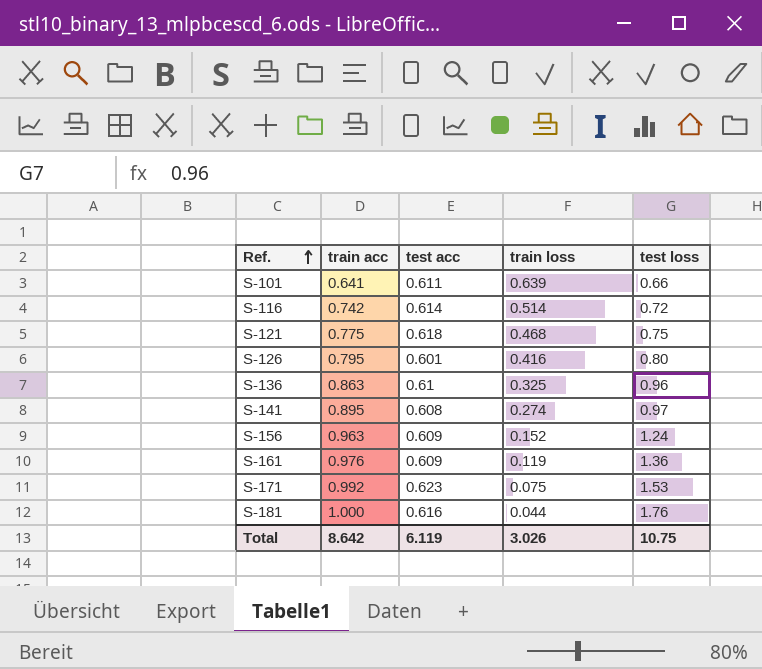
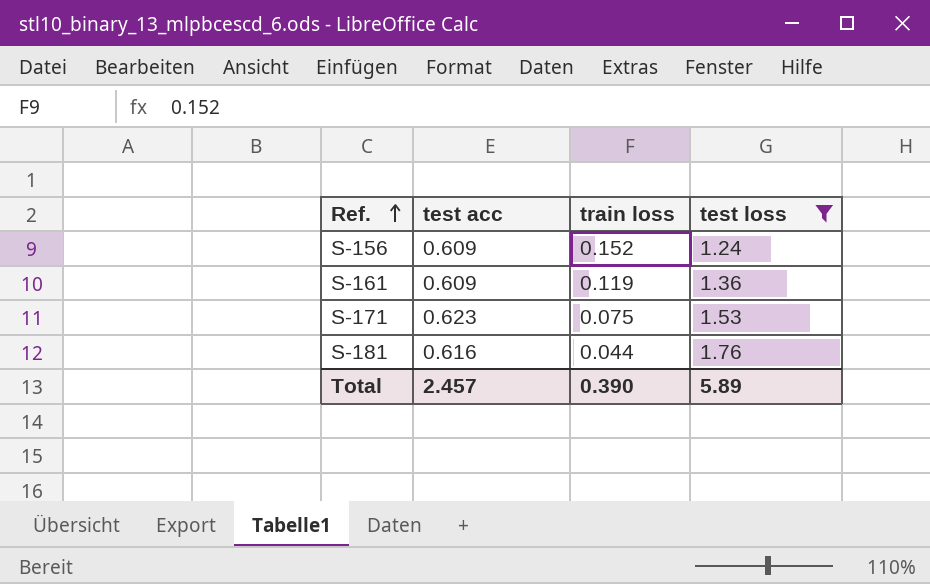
filter: none -> test loss >= 1.24
column train acc | position: 2 -> none
Total | test acc: 6.119 -> 2.457
Total | train loss: 3.026 -> 0.390
Total | test loss: 10.75 -> 5.89

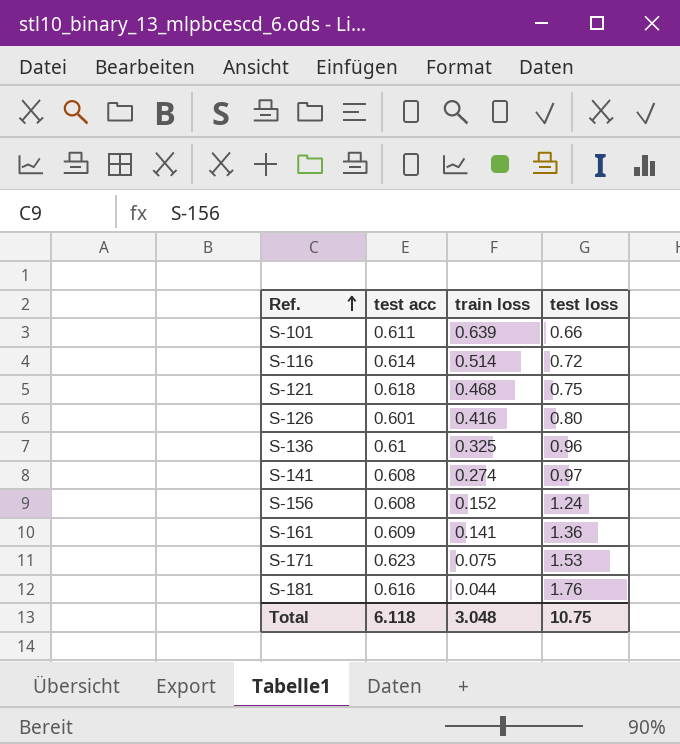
filter: test loss >= 1.24 -> none
S-156 | test acc: 0.609 -> 0.608
S-161 | train loss: 0.119 -> 0.141
Total | test acc: 2.457 -> 6.118
Total | train loss: 0.390 -> 3.048
Total | test loss: 5.89 -> 10.75

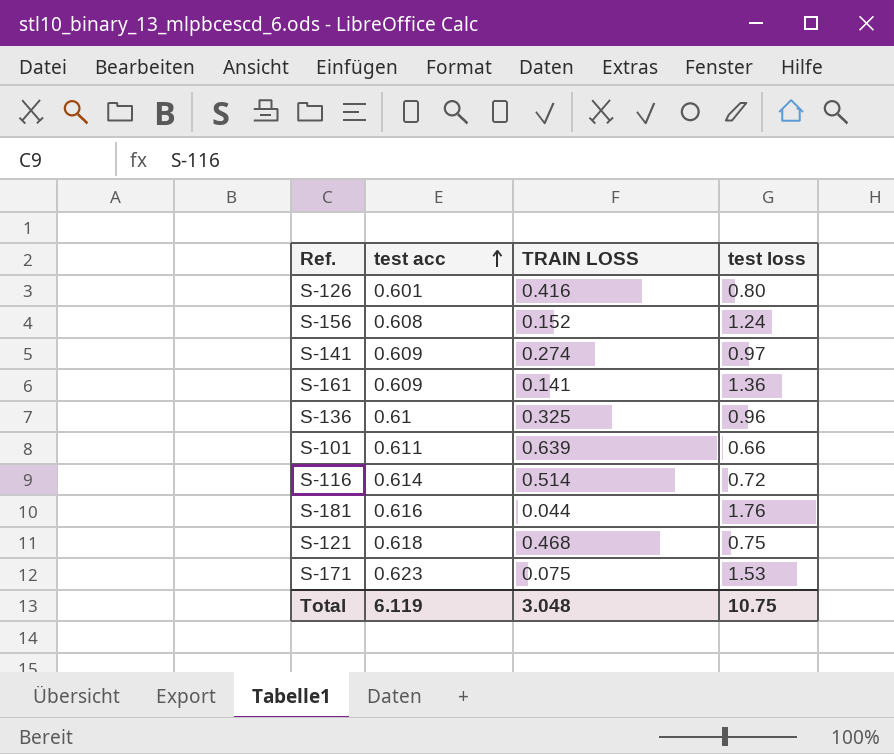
row order: Ref. ascending -> test acc ascending
column name: train loss -> TRAIN LOSS
S-141 | test acc: 0.608 -> 0.609
Total | test acc: 6.118 -> 6.119

